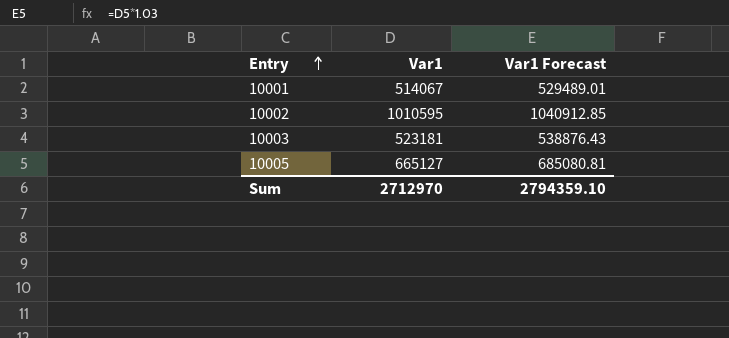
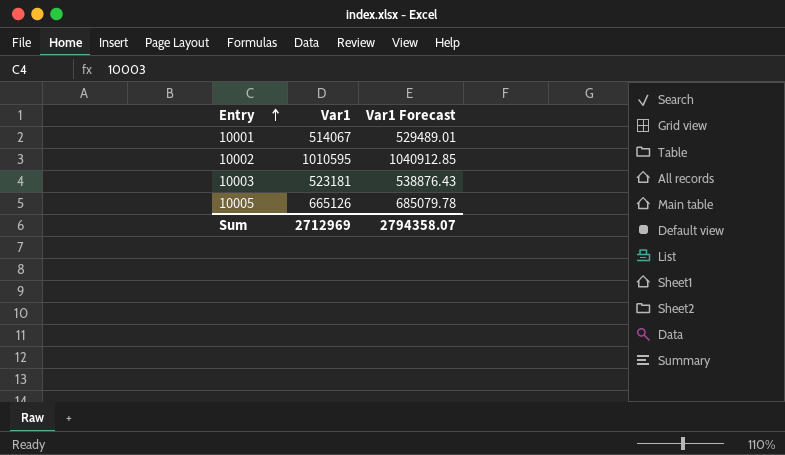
10005 | Var1: 665127 -> 665126
10005 | Var1 Forecast: 685080.81 -> 685079.78
Sum | Var1: 2712970 -> 2712969
Sum | Var1 Forecast: 2794359.10 -> 2794358.07

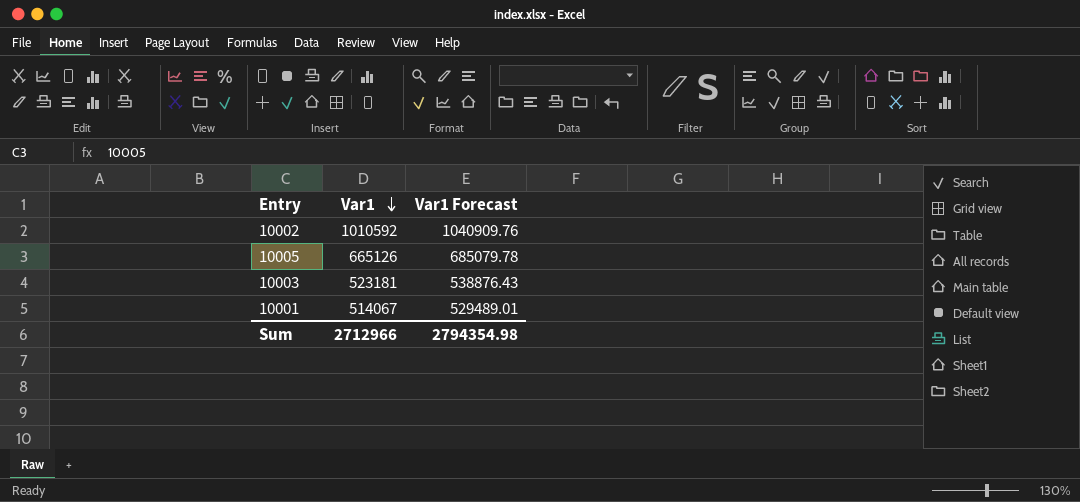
row order: Entry ascending -> Var1 descending
10002 | Var1: 1010595 -> 1010592
10002 | Var1 Forecast: 1040912.85 -> 1040909.76
Sum | Var1: 2712969 -> 2712966
Sum | Var1 Forecast: 2794358.07 -> 2794354.98

